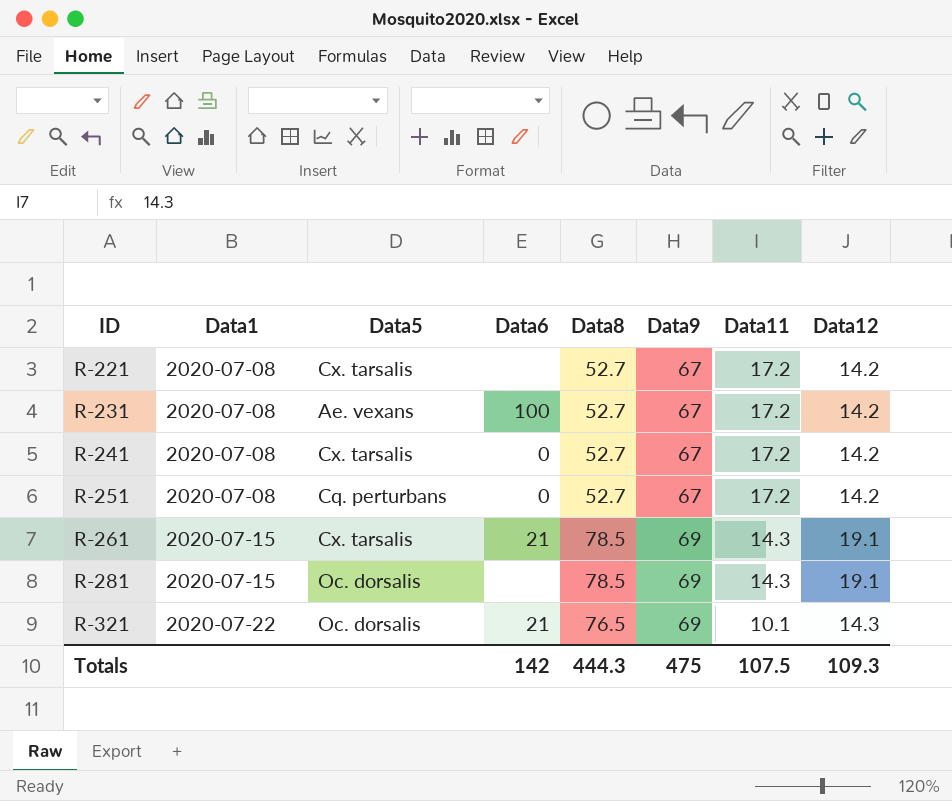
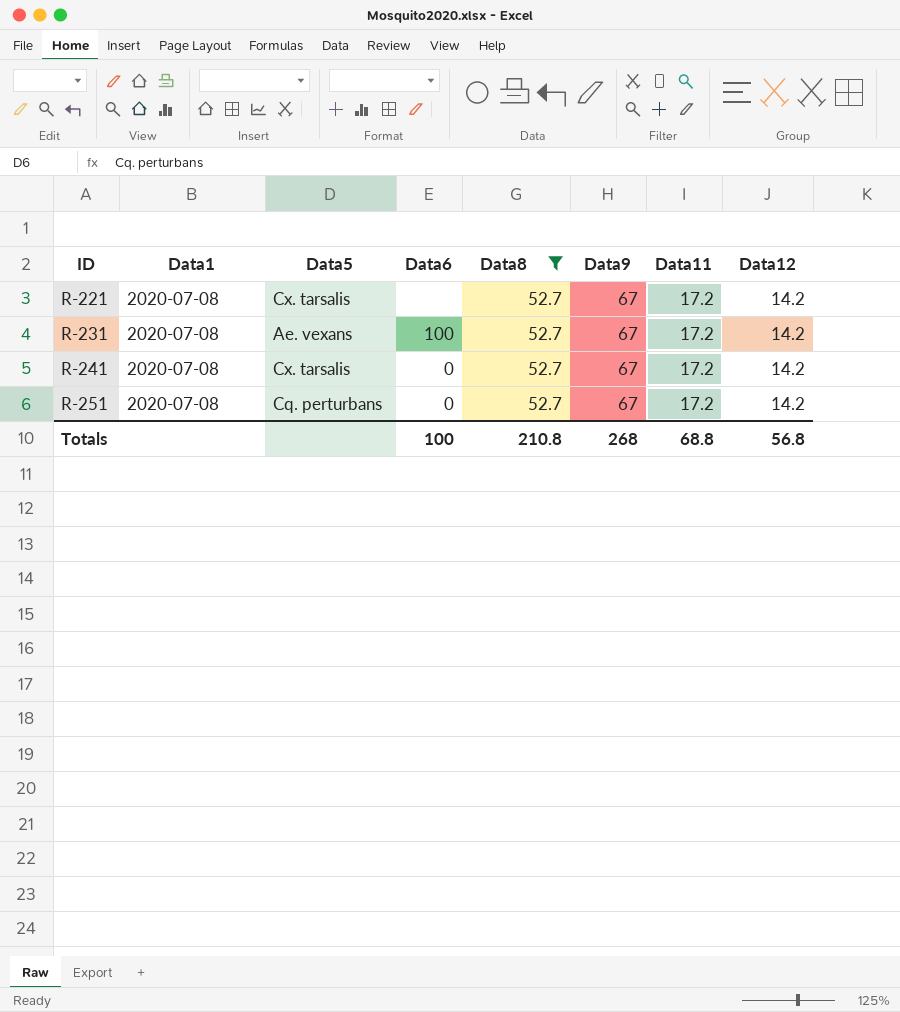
filter: none -> Data8 = 52.7
Totals | Data6: 142 -> 100
Totals | Data8: 444.3 -> 210.8
Totals | Data9: 475 -> 268
Totals | Data11: 107.5 -> 68.8
Totals | Data12: 109.3 -> 56.8

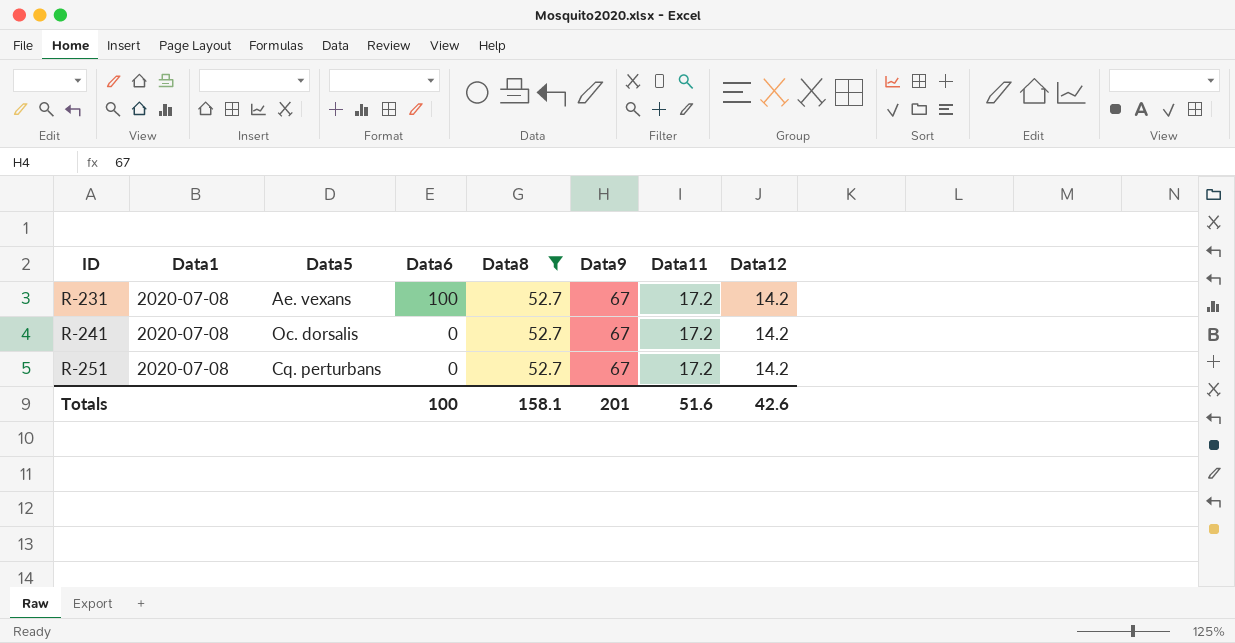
row R-221: 2020-07-08 | Cx. tarsalis | none | 52.7 | 67 | 17.2 | 14.2 -> none
R-241 | Data5: Cx. tarsalis -> Oc. dorsalis
Totals | Data8: 210.8 -> 158.1
Totals | Data9: 268 -> 201
Totals | Data11: 68.8 -> 51.6
Totals | Data12: 56.8 -> 42.6

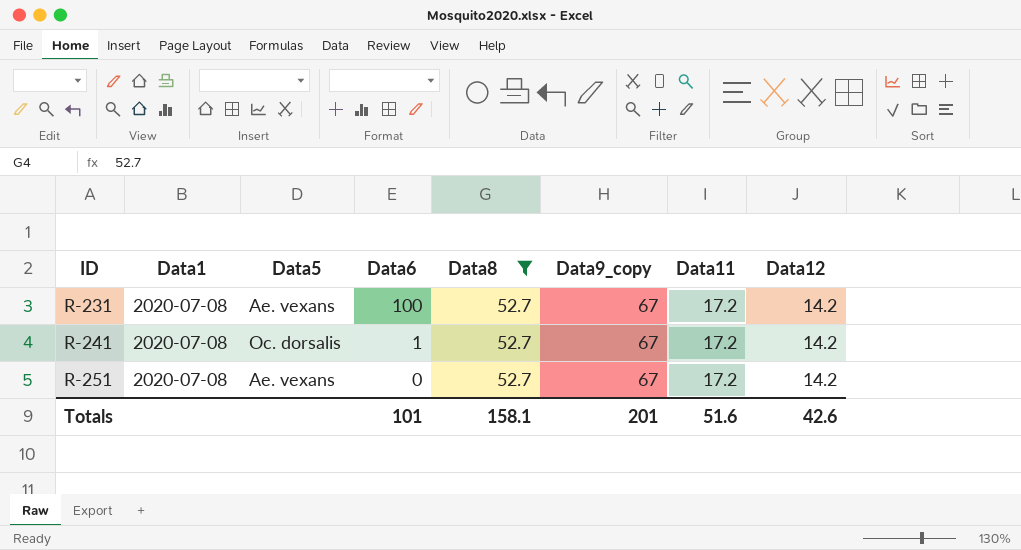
column name: Data9 -> Data9_copy
R-241 | Data6: 0 -> 1
R-251 | Data5: Cq. perturbans -> Ae. vexans
Totals | Data6: 100 -> 101

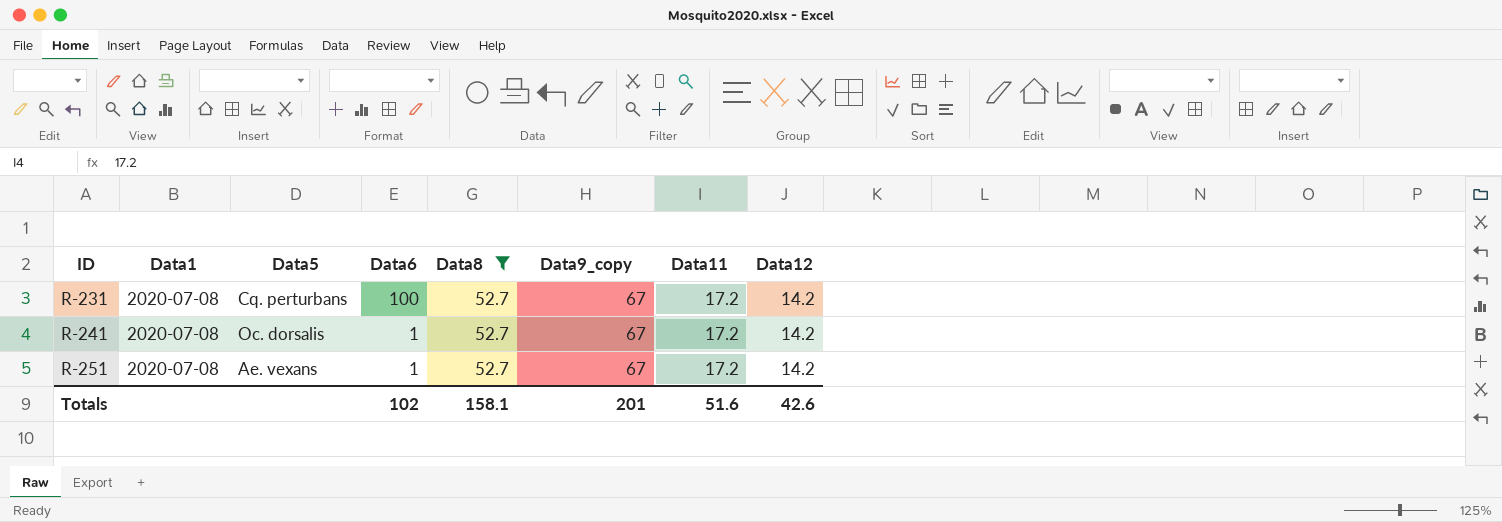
R-231 | Data5: Ae. vexans -> Cq. perturbans
R-251 | Data6: 0 -> 1
Totals | Data6: 101 -> 102

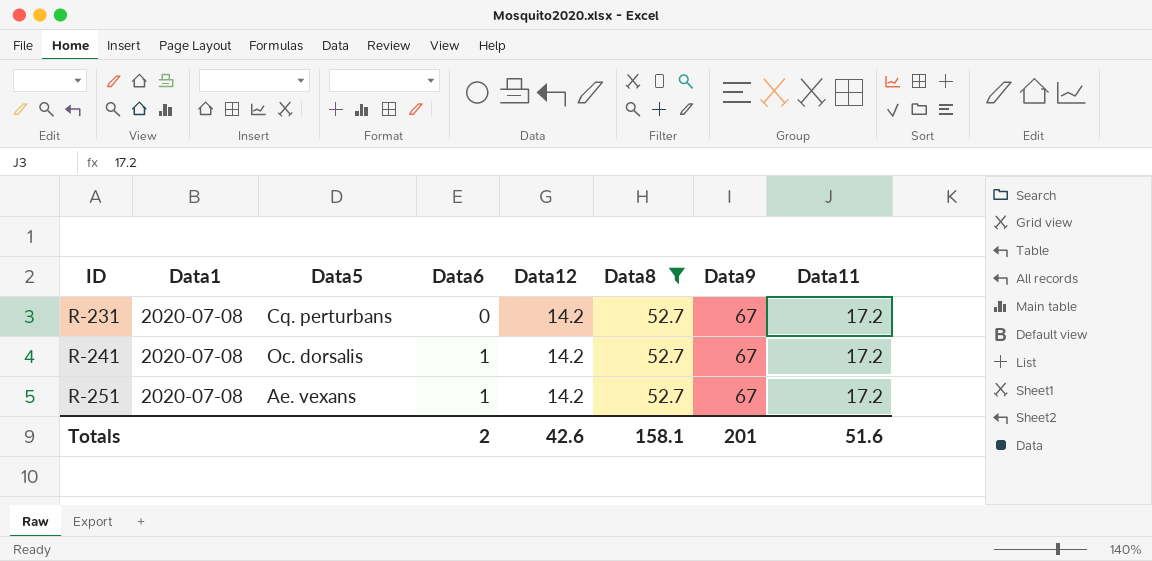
column Data12 | position: 8 -> 5
column name: Data9_copy -> Data9
R-231 | Data6: 100 -> 0
Totals | Data6: 102 -> 2

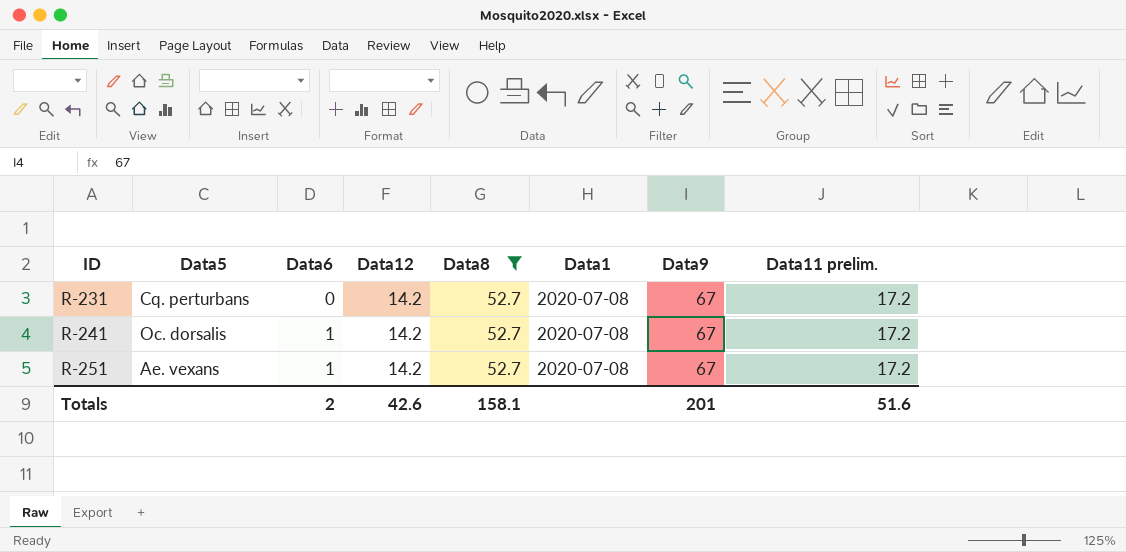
column Data1 | position: 2 -> 6
column name: Data11 -> Data11 prelim.

